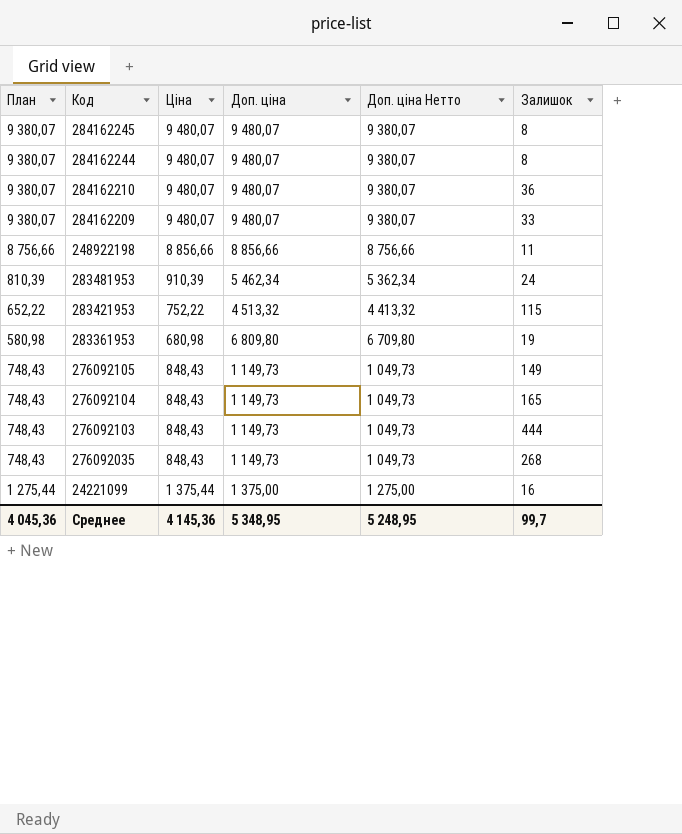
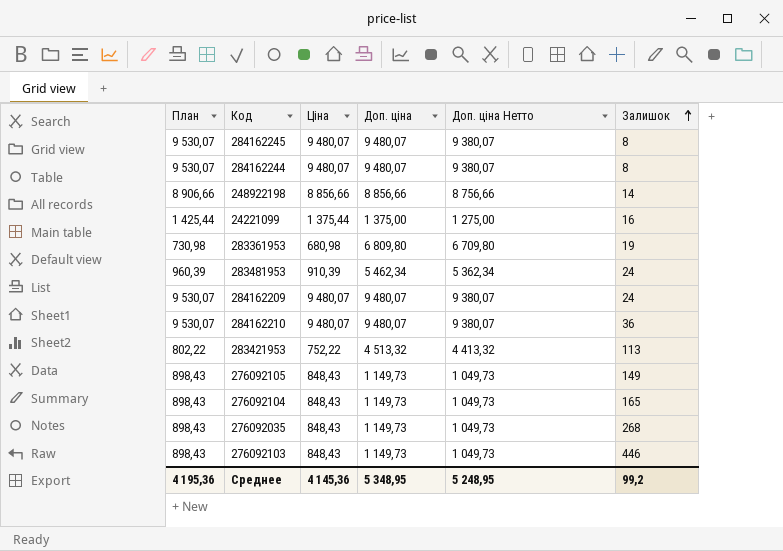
row order: none -> Залишок ascending
column План | formula: [Ціна] - 100 -> [Ціна] + 50
248922198 | Залишок: 11 -> 14
284162209 | Залишок: 33 -> 24
283421953 | Залишок: 115 -> 113
276092103 | Залишок: 444 -> 446
Среднее | План: 4 045,36 -> 4 195,36
Среднее | Залишок: 99,7 -> 99,2

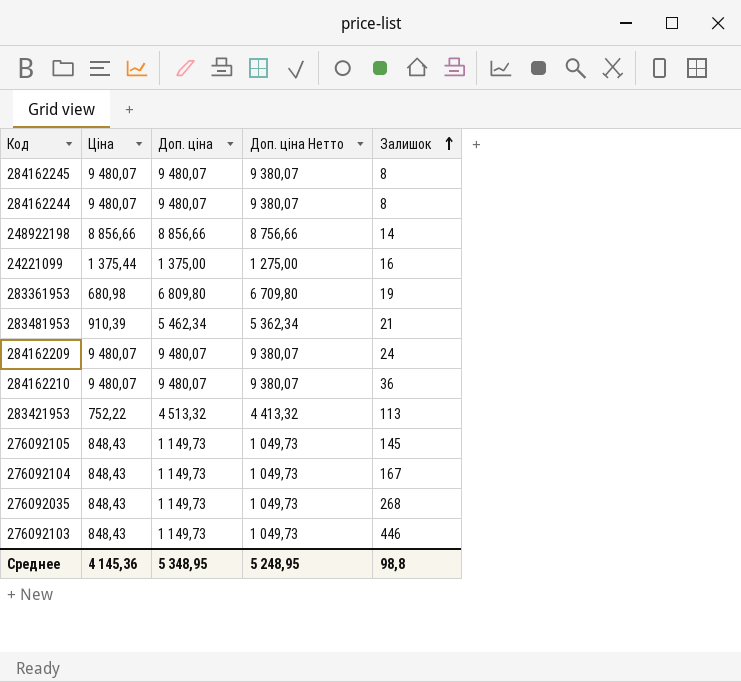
column План | formula: [Ціна] + 50 -> none
283481953 | Залишок: 24 -> 21
276092105 | Залишок: 149 -> 145
276092104 | Залишок: 165 -> 167
Среднее | Залишок: 99,2 -> 98,8

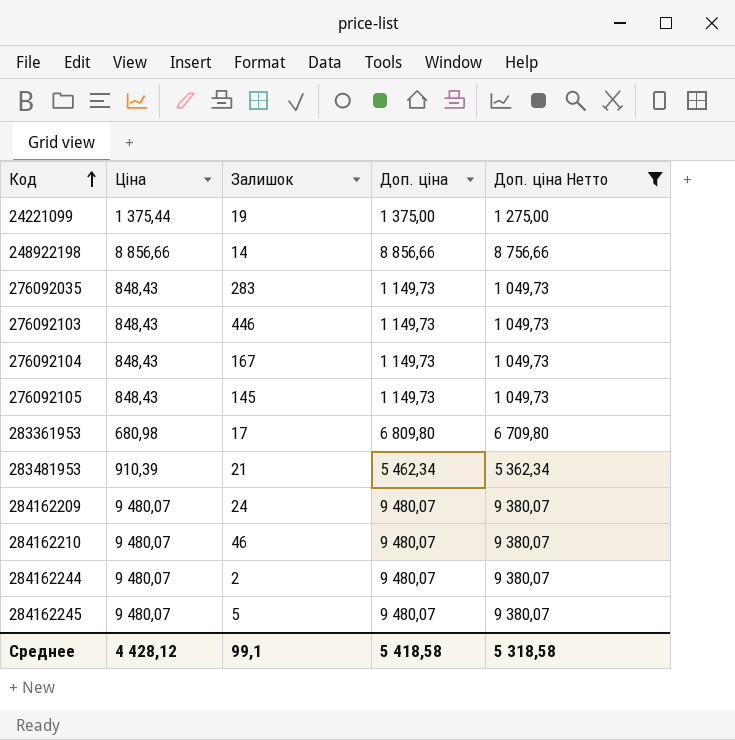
filter: none -> Доп. ціна Нетто != 4 413,32
row order: Залишок ascending -> Код ascending
column Залишок | position: 5 -> 3
24221099 | Залишок: 16 -> 19
276092035 | Залишок: 268 -> 283
283361953 | Залишок: 19 -> 17
284162210 | Залишок: 36 -> 46
284162244 | Залишок: 8 -> 2
284162245 | Залишок: 8 -> 5
Среднее | Ціна: 4 145,36 -> 4 428,12
Среднее | Залишок: 98,8 -> 99,1
Среднее | Доп. ціна: 5 348,95 -> 5 418,58
Среднее | Доп. ціна Нетто: 5 248,95 -> 5 318,58

